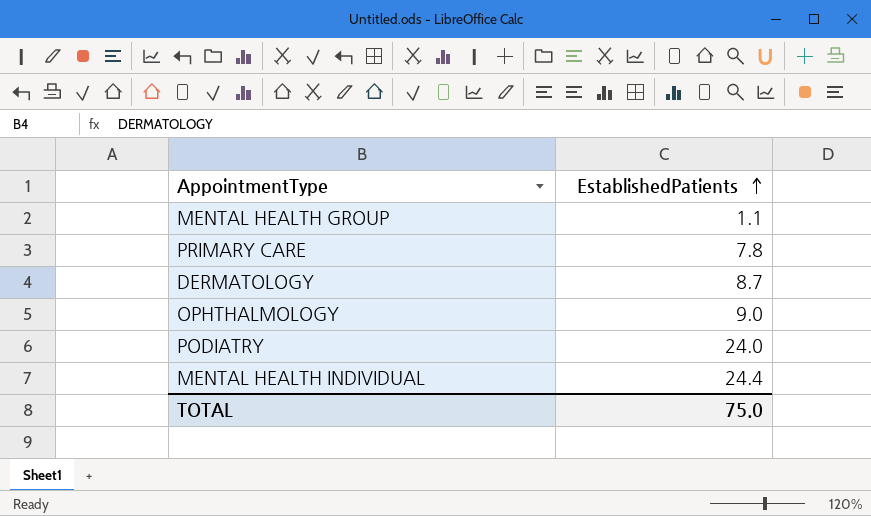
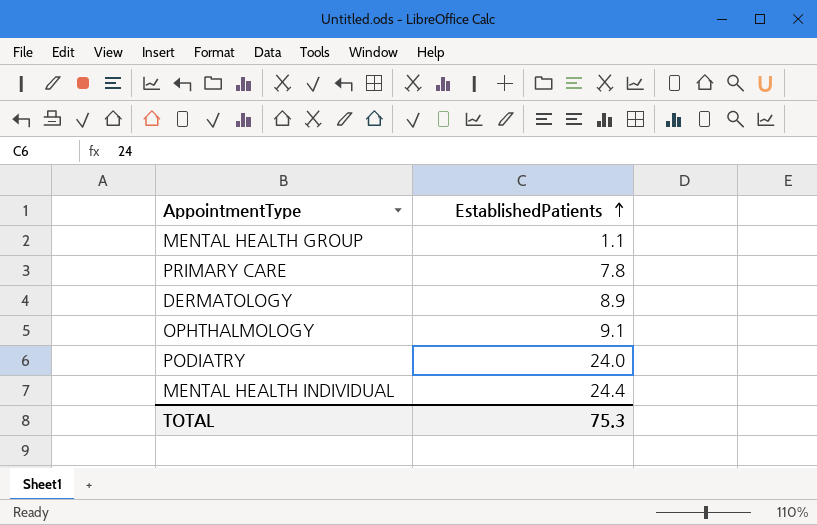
DERMATOLOGY | EstablishedPatients: 8.7 -> 8.9
OPHTHALMOLOGY | EstablishedPatients: 9.0 -> 9.1
TOTAL | EstablishedPatients: 75.0 -> 75.3

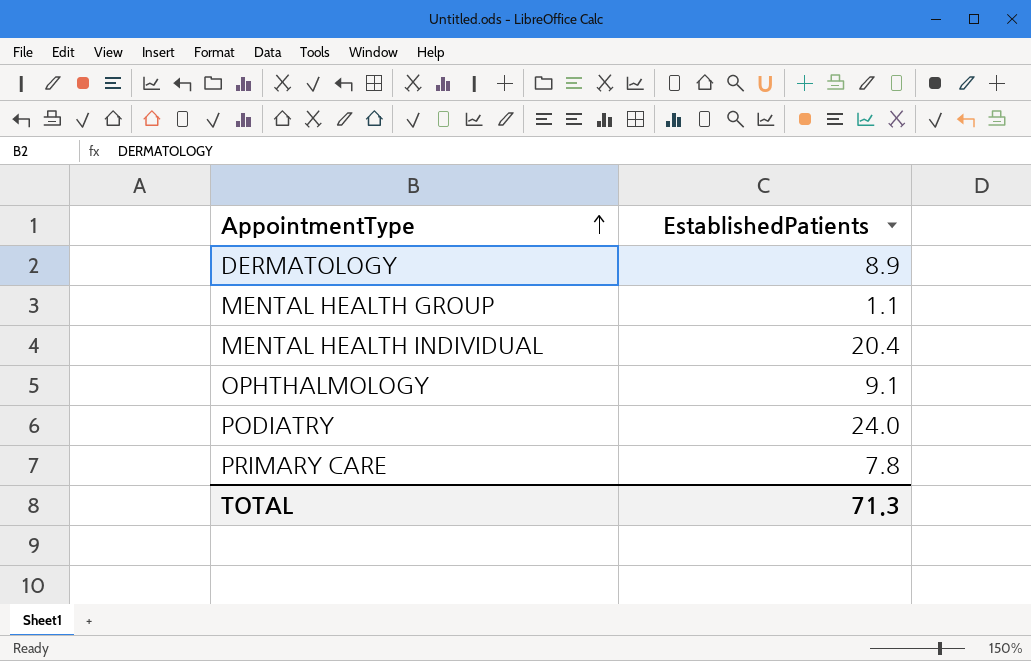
row order: EstablishedPatients ascending -> AppointmentType ascending
MENTAL HEALTH INDIVIDUAL | EstablishedPatients: 24.4 -> 20.4
TOTAL | EstablishedPatients: 75.3 -> 71.3

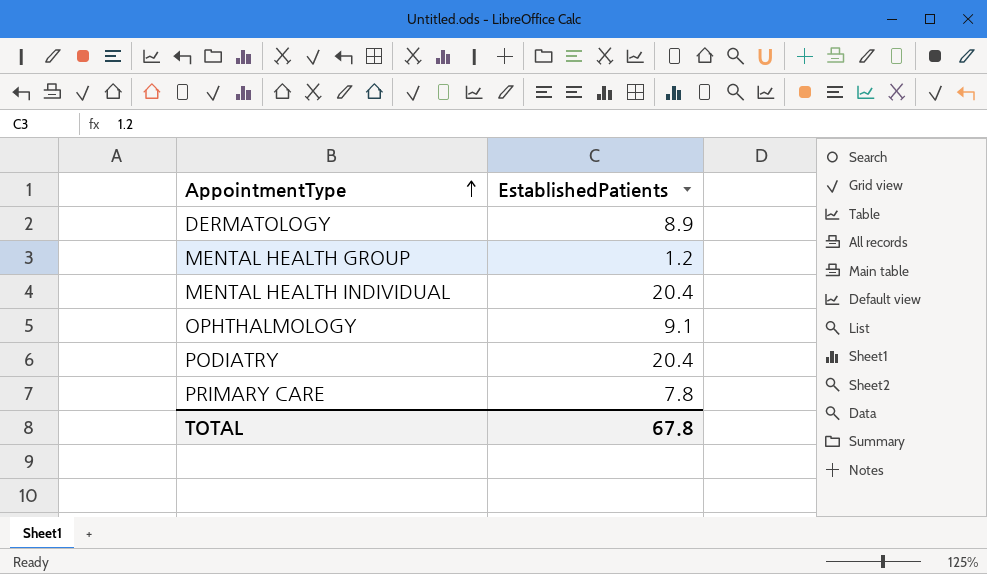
MENTAL HEALTH GROUP | EstablishedPatients: 1.1 -> 1.2
PODIATRY | EstablishedPatients: 24.0 -> 20.4
TOTAL | EstablishedPatients: 71.3 -> 67.8

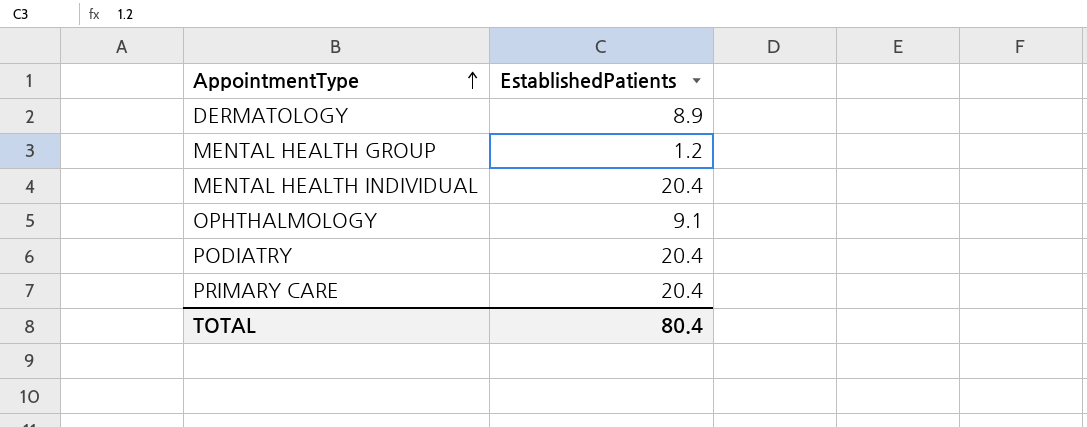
PRIMARY CARE | EstablishedPatients: 7.8 -> 20.4
TOTAL | EstablishedPatients: 67.8 -> 80.4

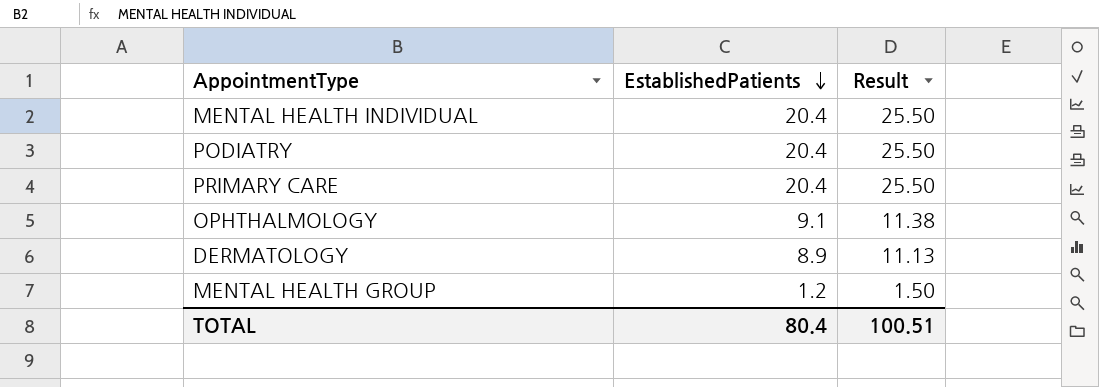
row order: AppointmentType ascending -> EstablishedPatients descending
column Result | formula: none -> [EstablishedPatients] * 1.25

